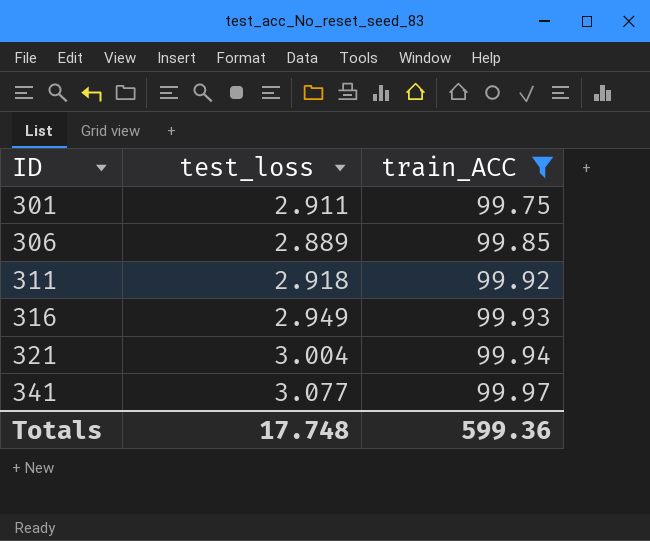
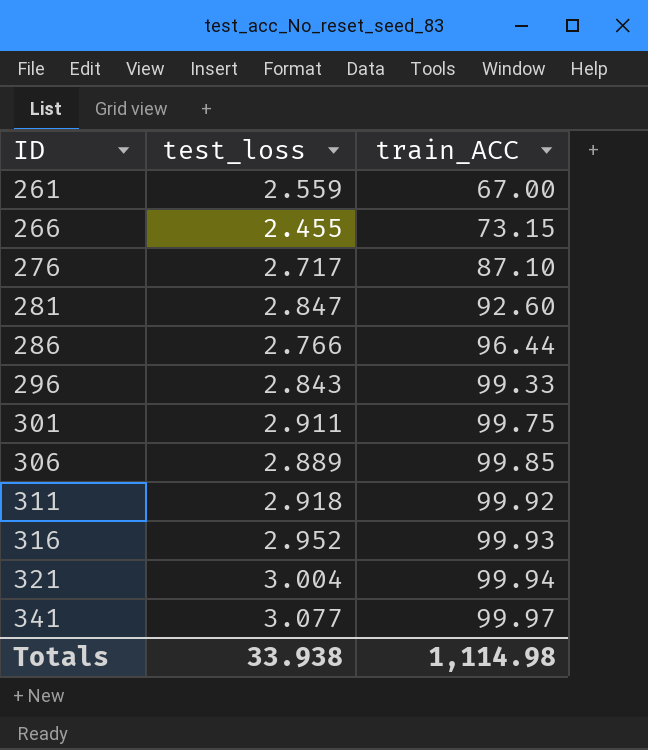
filter: train_ACC >= 99.75 -> none
316 | test_loss: 2.949 -> 2.952
Totals | test_loss: 17.748 -> 33.938
Totals | train_ACC: 599.36 -> 1,114.98

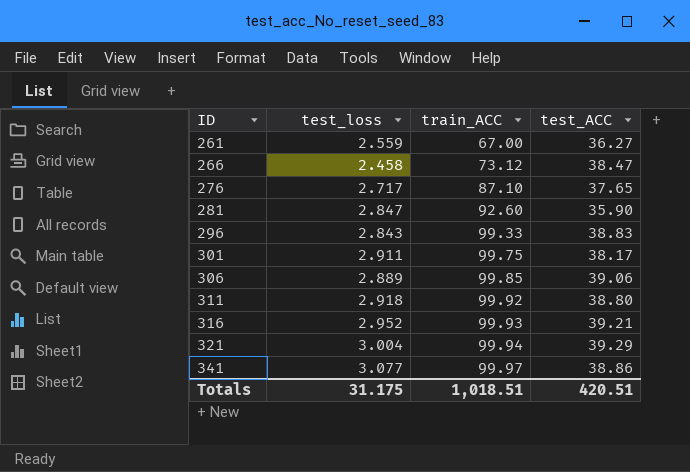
column test_ACC | position: none -> 4
row 286: 2.766 | 96.44 -> none
266 | test_loss: 2.455 -> 2.458
266 | train_ACC: 73.15 -> 73.12
Totals | test_loss: 33.938 -> 31.175
Totals | train_ACC: 1,114.98 -> 1,018.51

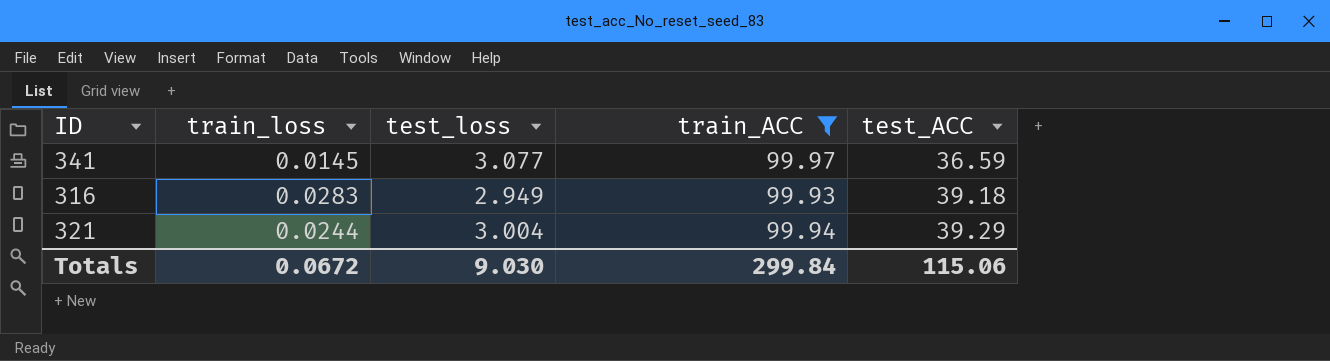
filter: none -> train_ACC >= 99.93
row order: ID ascending -> test_ACC ascending
column train_loss | position: none -> 2
341 | test_ACC: 38.86 -> 36.59
316 | test_loss: 2.952 -> 2.949
316 | test_ACC: 39.21 -> 39.18
Totals | test_loss: 31.175 -> 9.030
Totals | train_ACC: 1,018.51 -> 299.84
Totals | test_ACC: 420.51 -> 115.06

